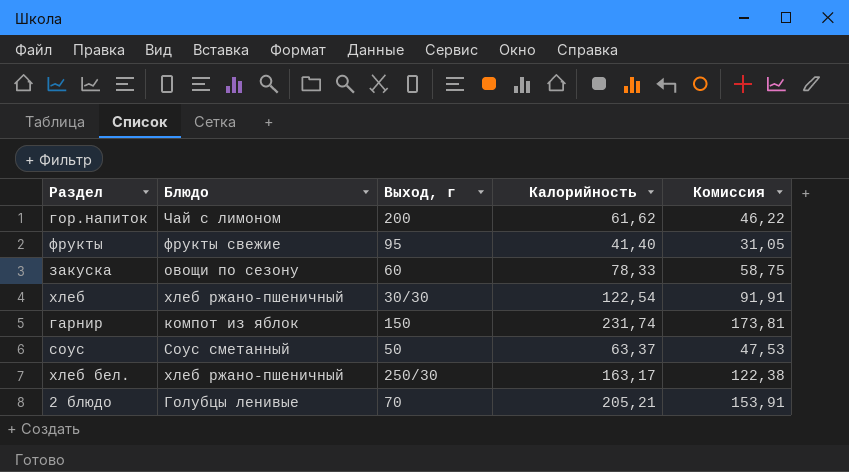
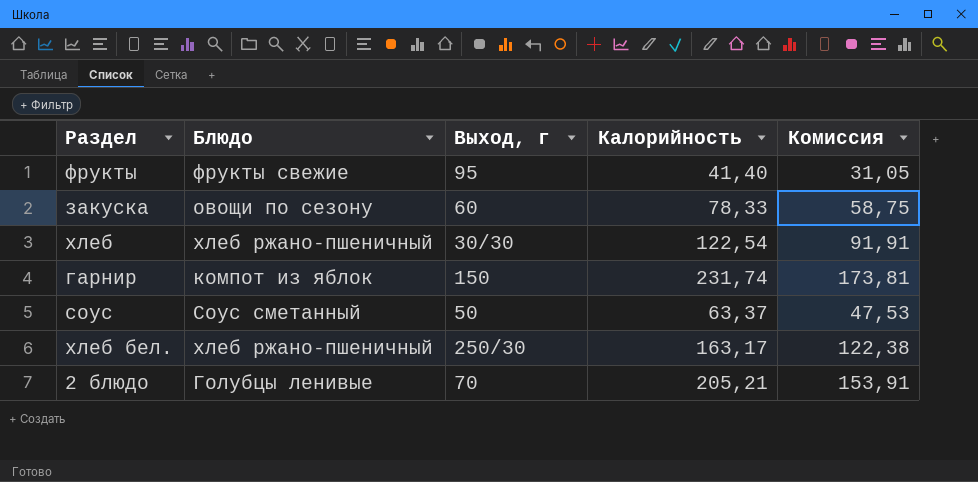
row гор.напиток: Чай с лимоном | 200 | 61,62 | 46,22 -> none

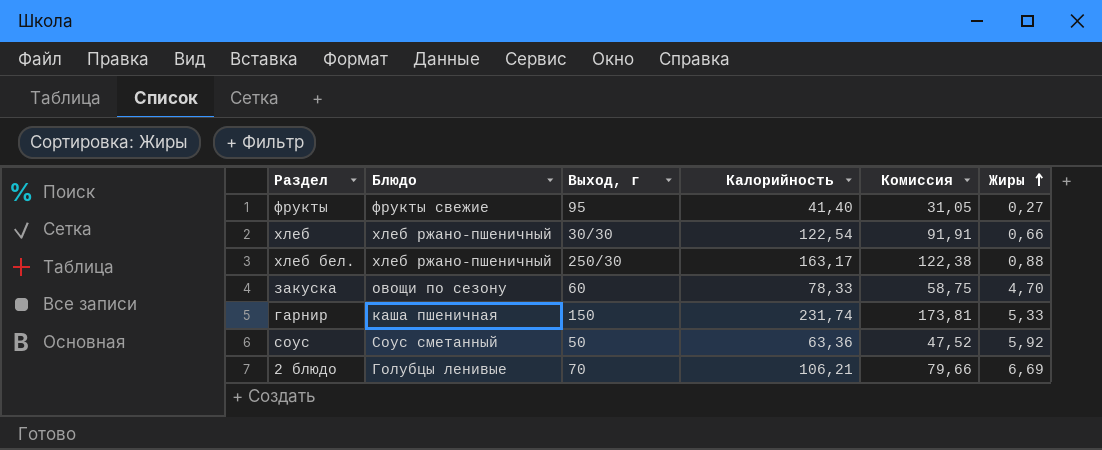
row order: none -> Жиры ascending
column Жиры | position: none -> 6
гарнир | Блюдо: компот из яблок -> каша пшеничная
соус | Калорийность: 63,37 -> 63,36
соус | Комиссия: 47,53 -> 47,52
2 блюдо | Калорийность: 205,21 -> 106,21
2 блюдо | Комиссия: 153,91 -> 79,66

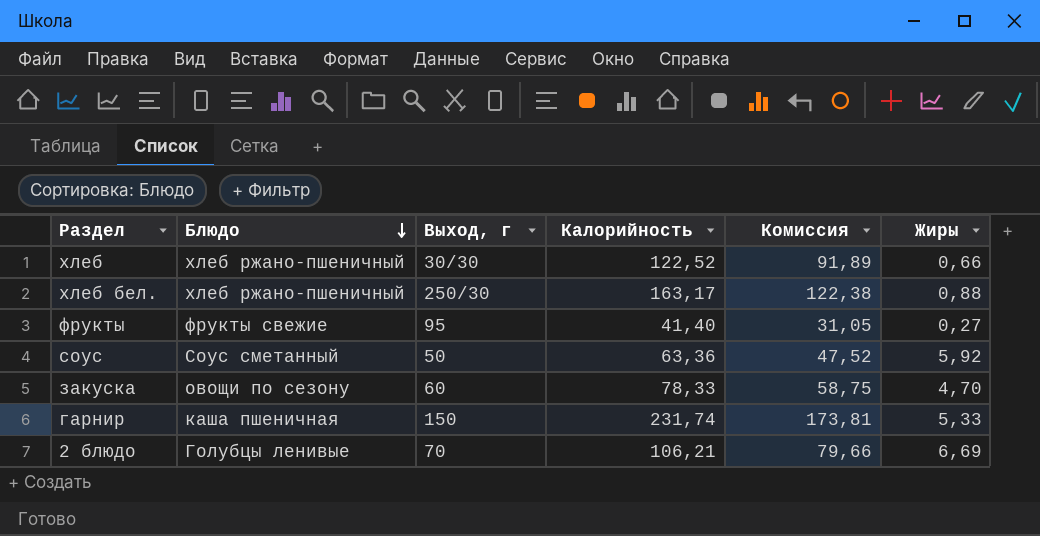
row order: Жиры ascending -> Блюдо descending
хлеб | Калорийность: 122,54 -> 122,52
хлеб | Комиссия: 91,91 -> 91,89

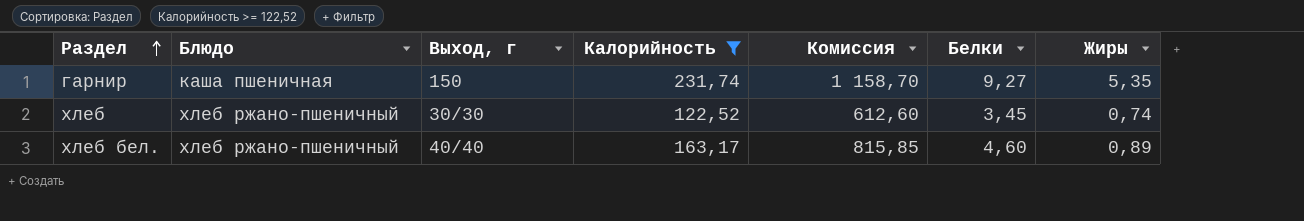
filter: none -> Калорийность >= 122,52
row order: Блюдо descending -> Раздел ascending
column Комиссия | formula: [Калорийность] * 0,75 -> [Калорийность] * 5
column Белки | position: none -> 6
гарнир | Жиры: 5,33 -> 5,35
хлеб | Жиры: 0,66 -> 0,74
хлеб бел. | Выход, г: 250/30 -> 40/40
хлеб бел. | Жиры: 0,88 -> 0,89

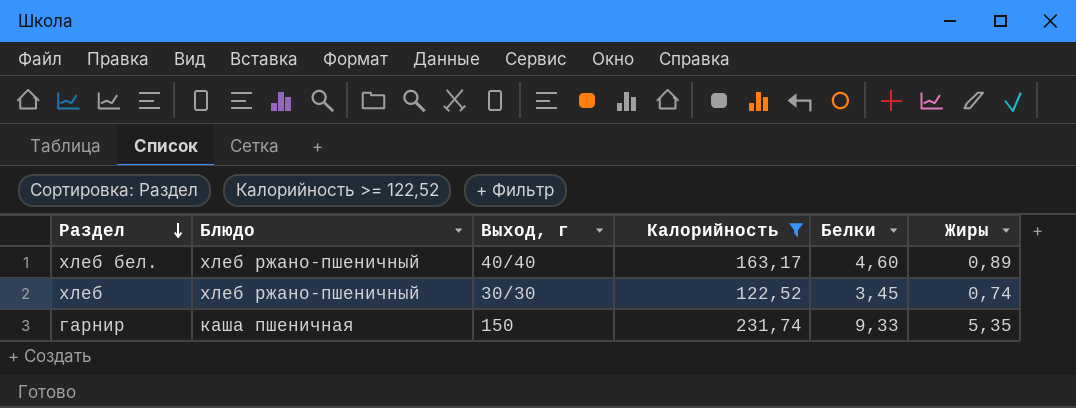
row order: Раздел ascending -> Раздел descending
column Комиссия | formula: [Калорийность] * 5 -> none
гарнир | Белки: 9,27 -> 9,33

